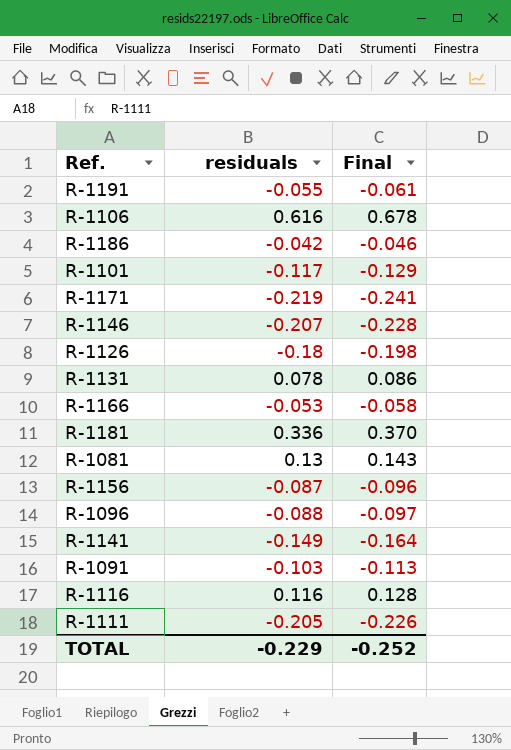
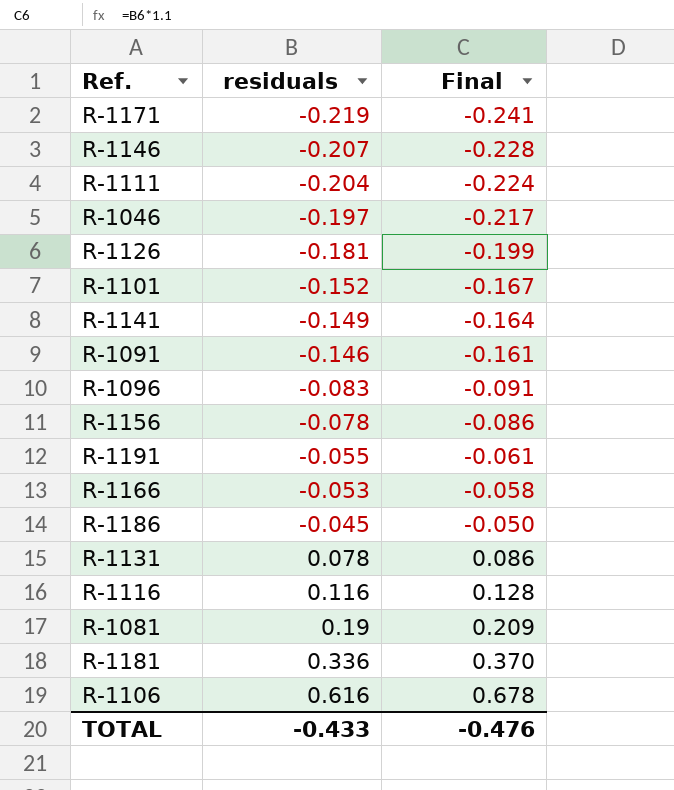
row order: none -> residuals ascending
R-1111 | residuals: -0.205 -> -0.204
R-1111 | Final: -0.226 -> -0.224
row R-1046: none -> -0.197 | -0.217
R-1126 | residuals: -0.18 -> -0.181
R-1126 | Final: -0.198 -> -0.199
R-1101 | residuals: -0.117 -> -0.152
R-1101 | Final: -0.129 -> -0.167
R-1091 | residuals: -0.103 -> -0.146
R-1091 | Final: -0.113 -> -0.161
R-1096 | residuals: -0.088 -> -0.083
R-1096 | Final: -0.097 -> -0.091
R-1156 | residuals: -0.087 -> -0.078
R-1156 | Final: -0.096 -> -0.086
R-1186 | residuals: -0.042 -> -0.045
R-1186 | Final: -0.046 -> -0.050
R-1081 | residuals: 0.13 -> 0.19
R-1081 | Final: 0.143 -> 0.209
TOTAL | residuals: -0.229 -> -0.433
TOTAL | Final: -0.252 -> -0.476

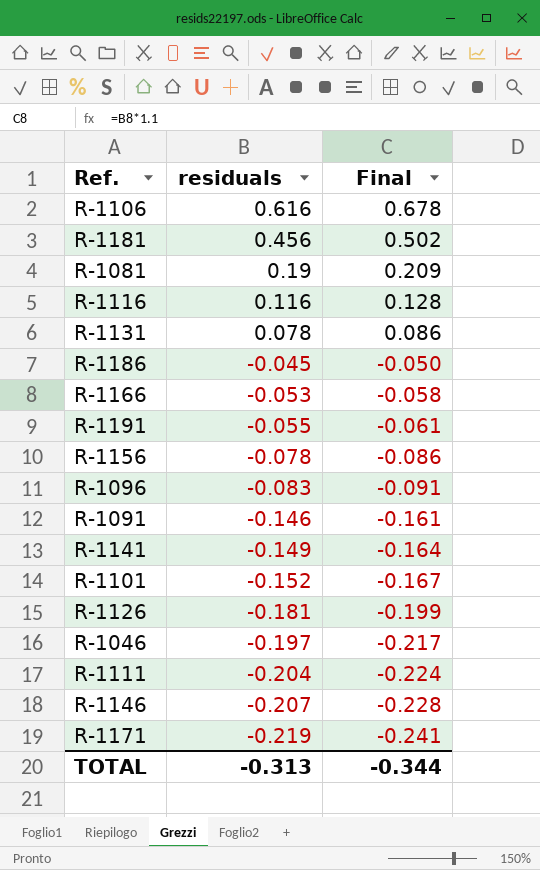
row order: residuals ascending -> residuals descending
R-1181 | residuals: 0.336 -> 0.456
R-1181 | Final: 0.370 -> 0.502
TOTAL | residuals: -0.433 -> -0.313
TOTAL | Final: -0.476 -> -0.344

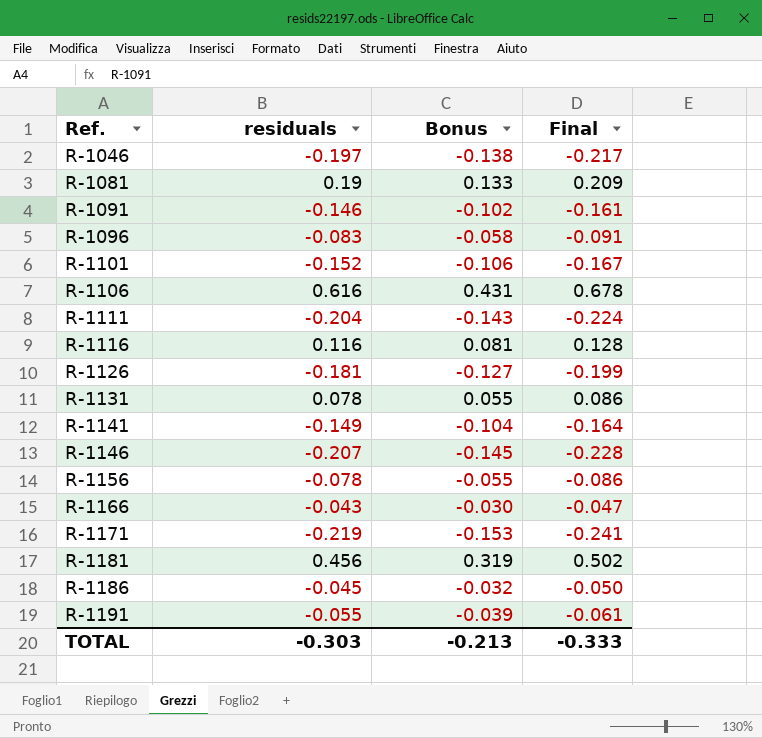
row order: residuals descending -> Ref. ascending
column Bonus | formula: none -> [residuals] * 0.7
R-1166 | residuals: -0.053 -> -0.043
R-1166 | Final: -0.058 -> -0.047
TOTAL | residuals: -0.313 -> -0.303
TOTAL | Final: -0.344 -> -0.333

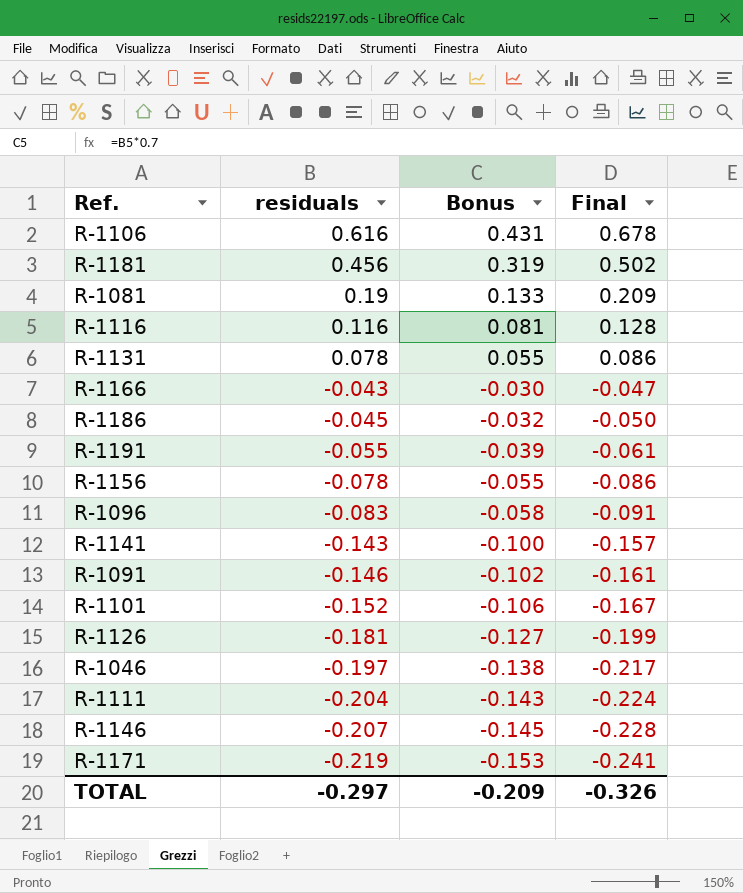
row order: Ref. ascending -> residuals descending
R-1141 | residuals: -0.149 -> -0.143
R-1141 | Bonus: -0.104 -> -0.100
R-1141 | Final: -0.164 -> -0.157
TOTAL | residuals: -0.303 -> -0.297
TOTAL | Bonus: -0.213 -> -0.209
TOTAL | Final: -0.333 -> -0.326

